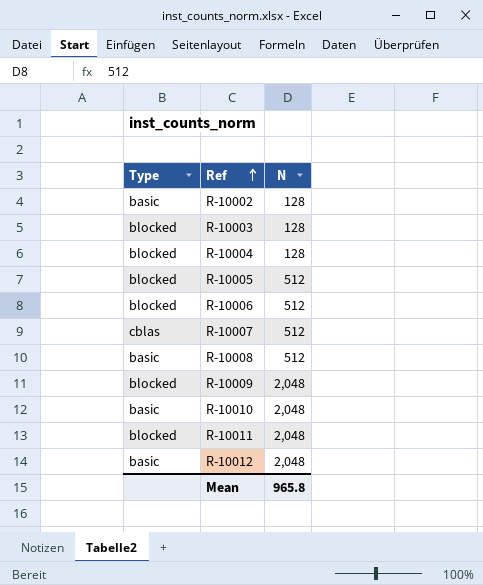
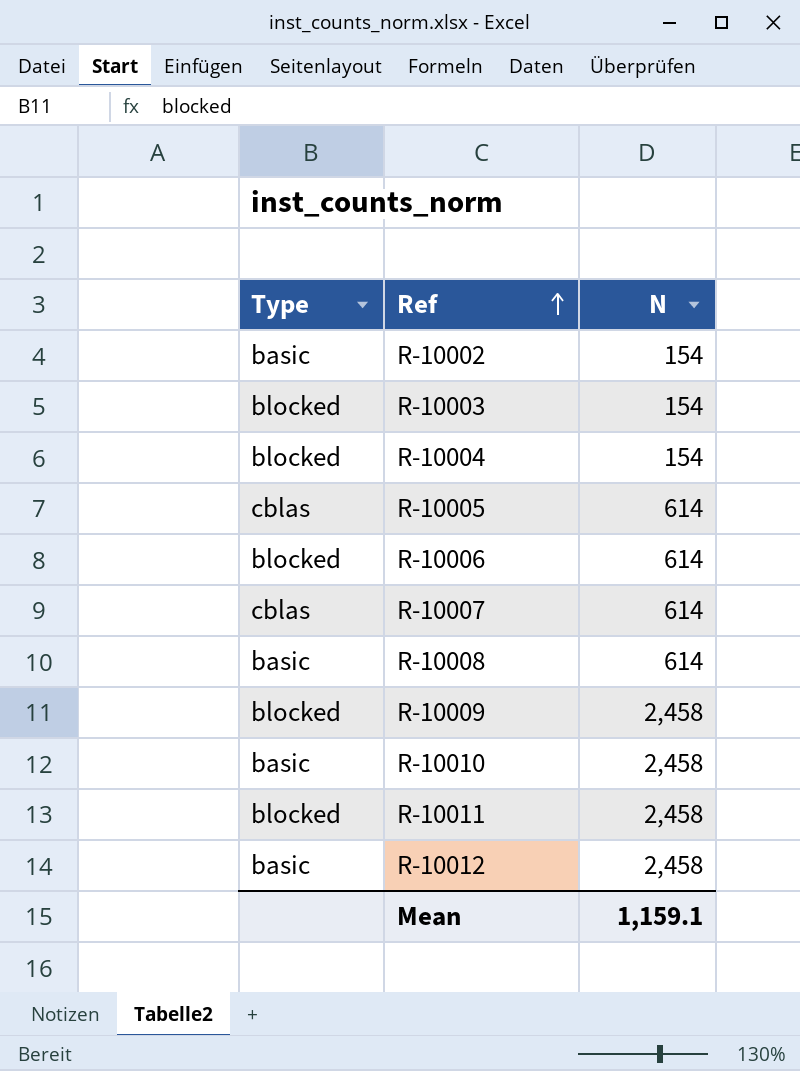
R-10002 | N: 128 -> 154
R-10003 | N: 128 -> 154
R-10004 | N: 128 -> 154
R-10005 | Type: blocked -> cblas
R-10005 | N: 512 -> 614
R-10006 | N: 512 -> 614
R-10007 | N: 512 -> 614
R-10008 | N: 512 -> 614
R-10009 | N: 2,048 -> 2,458
R-10010 | N: 2,048 -> 2,458
R-10011 | N: 2,048 -> 2,458
R-10012 | N: 2,048 -> 2,458
Mean | N: 965.8 -> 1,159.1

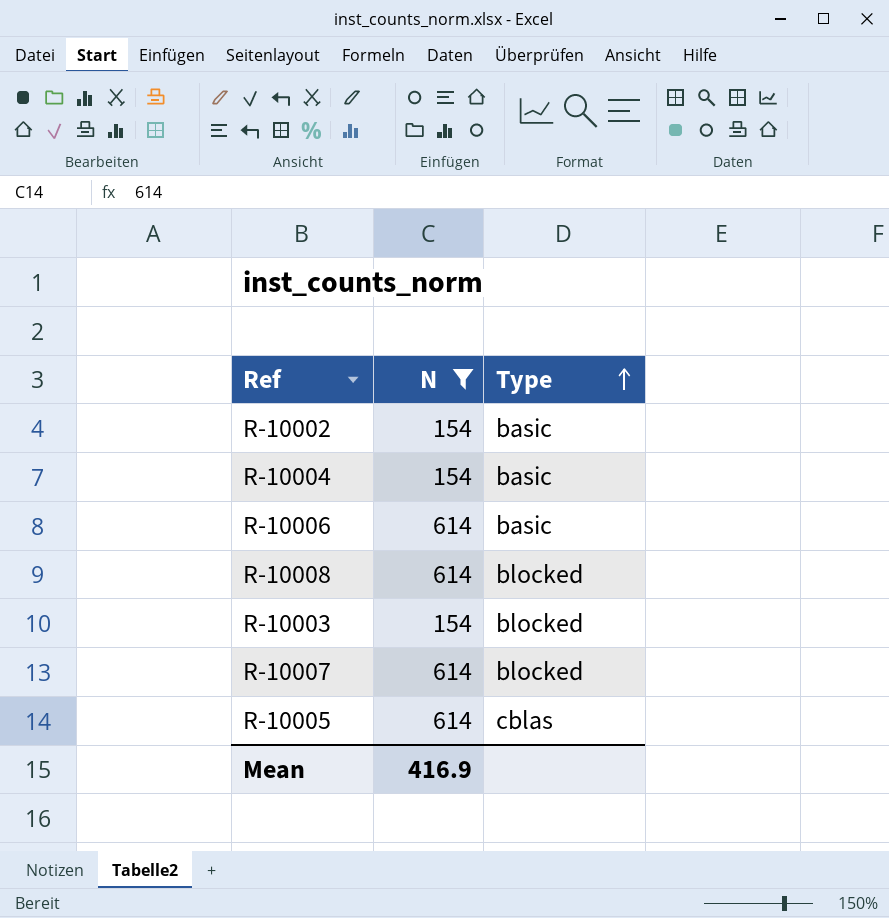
filter: none -> N != 2,458
row order: Ref ascending -> Type ascending
column Type | position: 1 -> 3
R-10004 | Type: blocked -> basic
R-10006 | Type: blocked -> basic
R-10008 | Type: basic -> blocked
R-10007 | Type: cblas -> blocked
Mean | N: 1,159.1 -> 416.9

